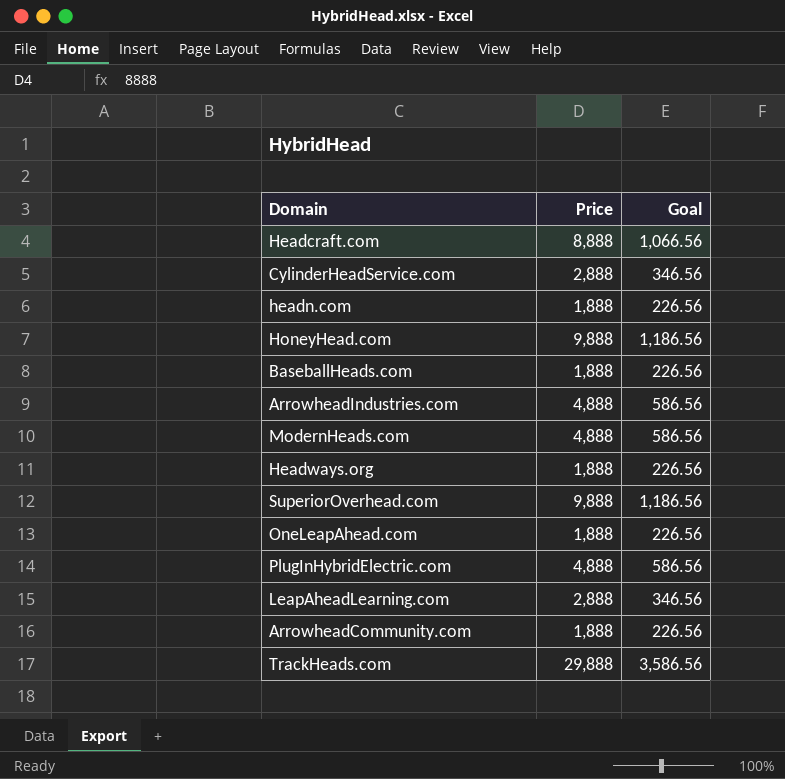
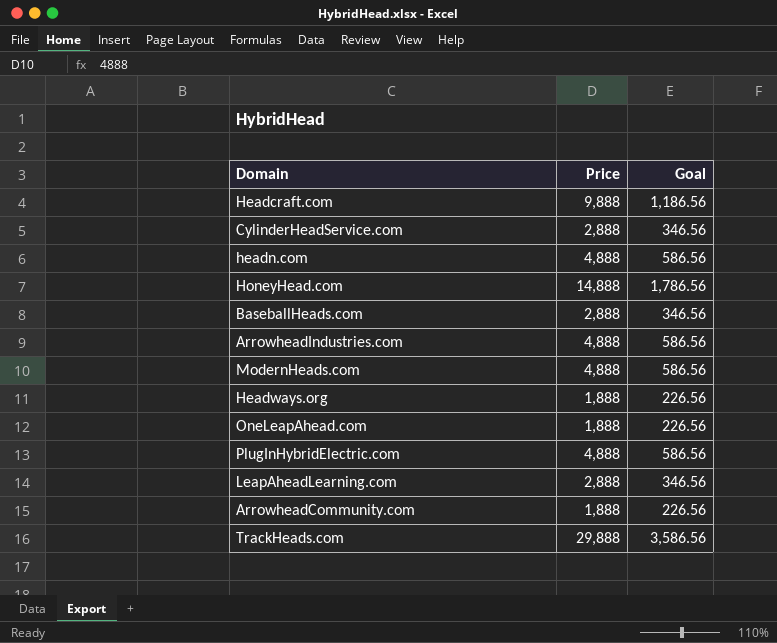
row SuperiorOverhead.com: 9,888 | 1,186.56 -> none
Headcraft.com | Price: 8,888 -> 9,888
Headcraft.com | Goal: 1,066.56 -> 1,186.56
headn.com | Price: 1,888 -> 4,888
headn.com | Goal: 226.56 -> 586.56
HoneyHead.com | Price: 9,888 -> 14,888
HoneyHead.com | Goal: 1,186.56 -> 1,786.56
BaseballHeads.com | Price: 1,888 -> 2,888
BaseballHeads.com | Goal: 226.56 -> 346.56

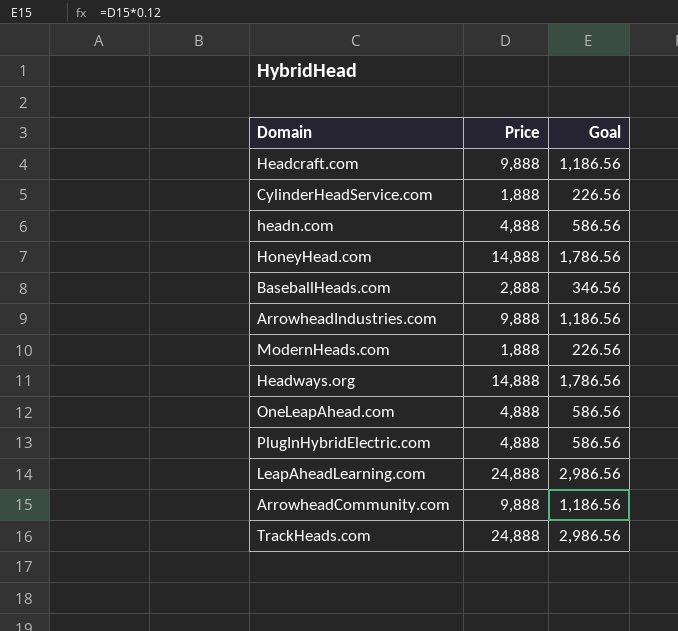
CylinderHeadService.com | Price: 2,888 -> 1,888
CylinderHeadService.com | Goal: 346.56 -> 226.56
ArrowheadIndustries.com | Price: 4,888 -> 9,888
ArrowheadIndustries.com | Goal: 586.56 -> 1,186.56
ModernHeads.com | Price: 4,888 -> 1,888
ModernHeads.com | Goal: 586.56 -> 226.56
Headways.org | Price: 1,888 -> 14,888
Headways.org | Goal: 226.56 -> 1,786.56
OneLeapAhead.com | Price: 1,888 -> 4,888
OneLeapAhead.com | Goal: 226.56 -> 586.56
LeapAheadLearning.com | Price: 2,888 -> 24,888
LeapAheadLearning.com | Goal: 346.56 -> 2,986.56
ArrowheadCommunity.com | Price: 1,888 -> 9,888
ArrowheadCommunity.com | Goal: 226.56 -> 1,186.56
TrackHeads.com | Price: 29,888 -> 24,888
TrackHeads.com | Goal: 3,586.56 -> 2,986.56

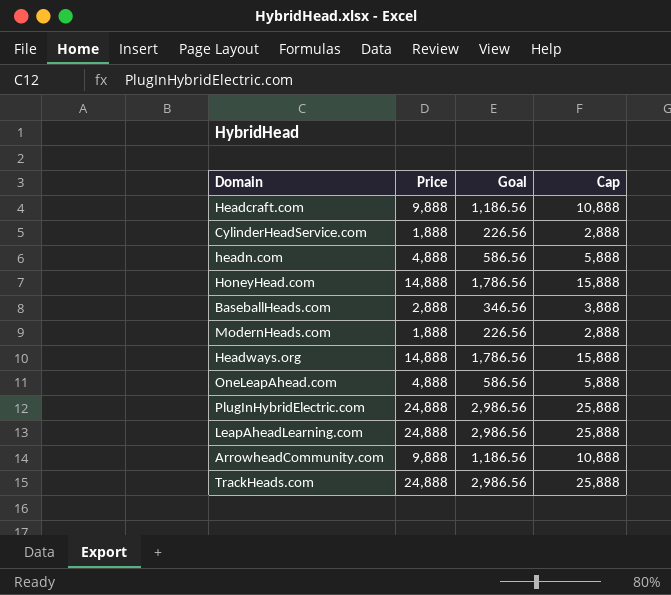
column Cap | formula: none -> [Price] + 1000
row ArrowheadIndustries.com: 9,888 | 1,186.56 -> none
PlugInHybridElectric.com | Price: 4,888 -> 24,888
PlugInHybridElectric.com | Goal: 586.56 -> 2,986.56

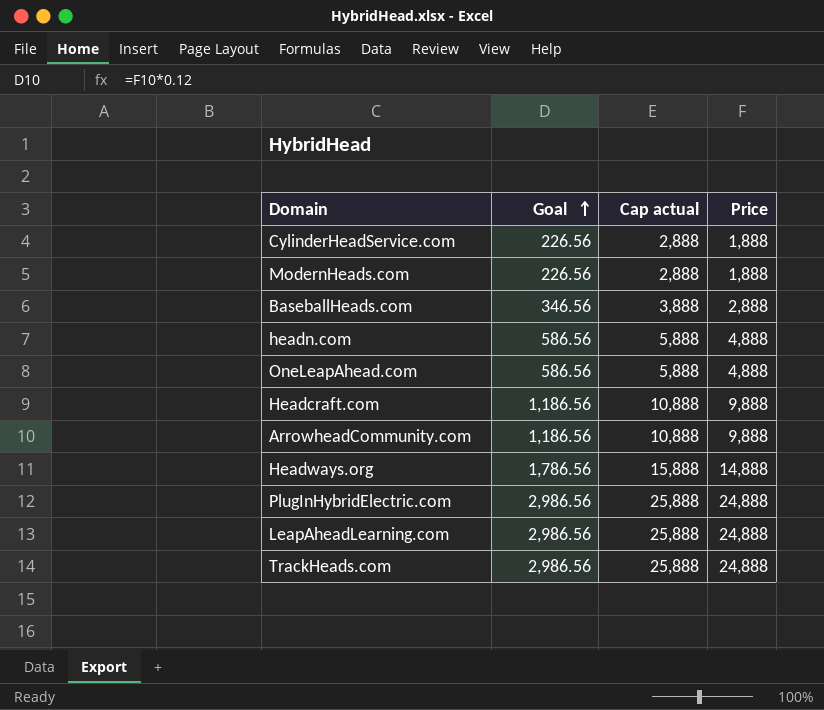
row order: none -> Goal ascending
column name: Cap -> Cap actual
column Price | position: 2 -> 4
row HoneyHead.com: 14,888 | 1,786.56 | 15,888 -> none

